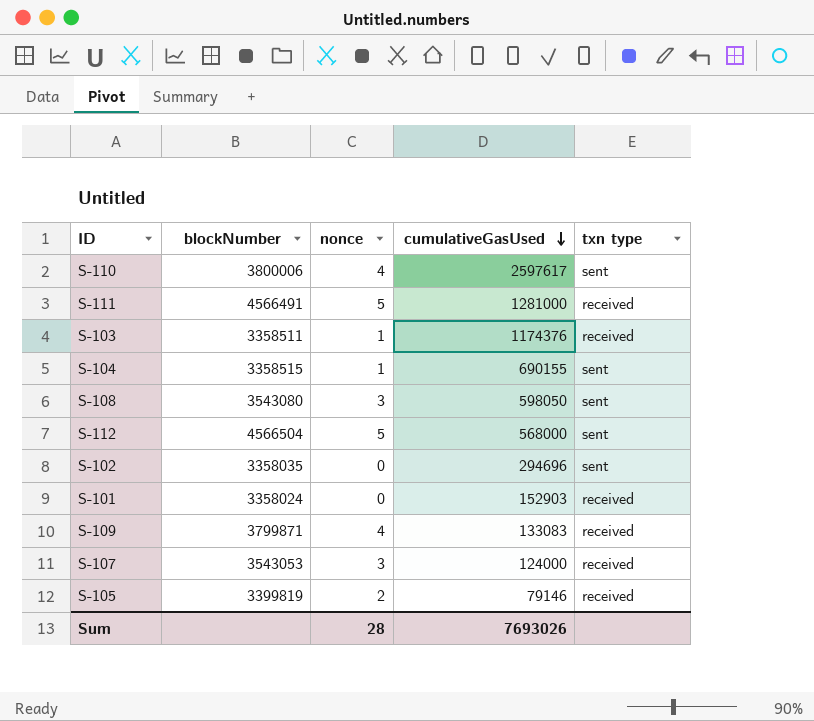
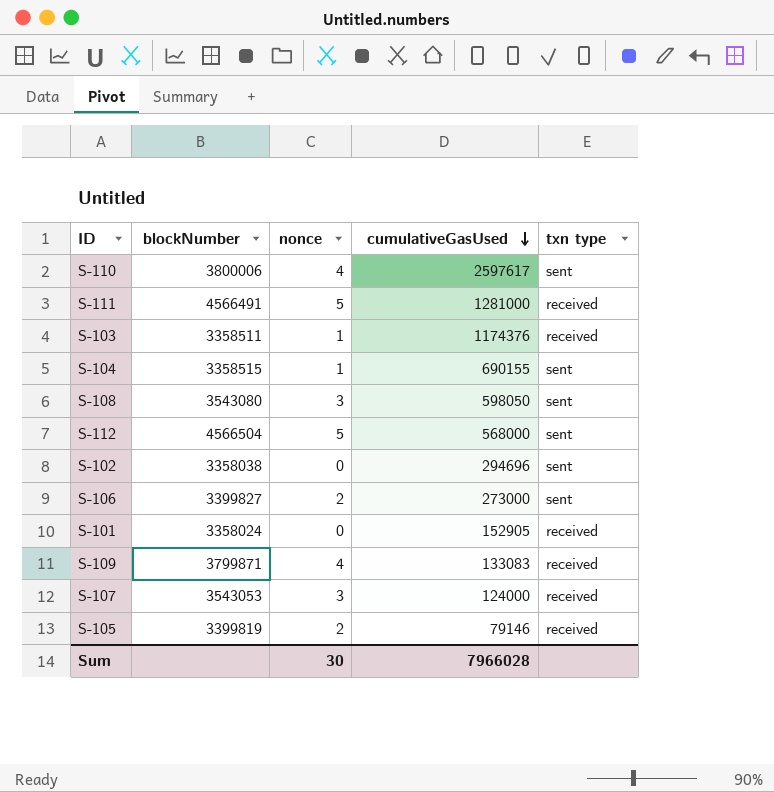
S-102 | blockNumber: 3358035 -> 3358038
row S-106: none -> 3399827 | 2 | 273000 | sent
S-101 | cumulativeGasUsed: 152903 -> 152905
Sum | nonce: 28 -> 30
Sum | cumulativeGasUsed: 7693026 -> 7966028

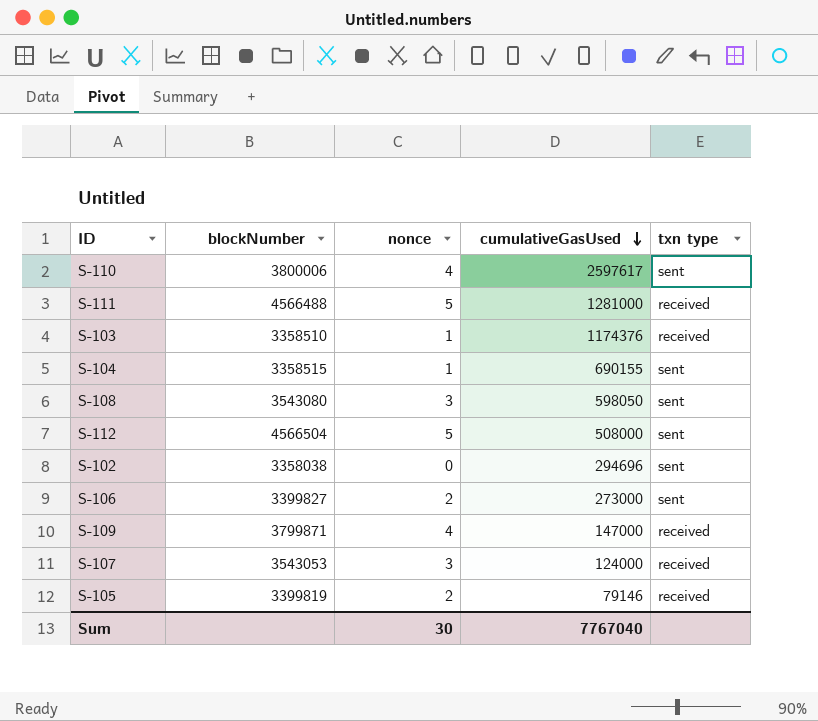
row S-101: 3358024 | 0 | 152905 | received -> none
S-111 | blockNumber: 4566491 -> 4566488
S-103 | blockNumber: 3358511 -> 3358510
S-112 | cumulativeGasUsed: 568000 -> 508000
S-109 | cumulativeGasUsed: 133083 -> 147000
Sum | cumulativeGasUsed: 7966028 -> 7767040

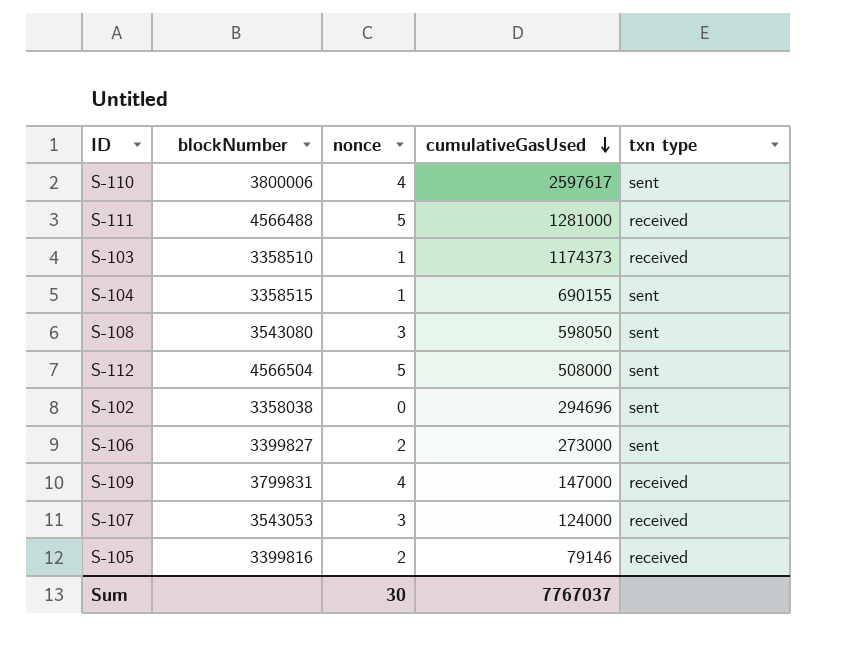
S-103 | cumulativeGasUsed: 1174376 -> 1174373
S-109 | blockNumber: 3799871 -> 3799831
S-105 | blockNumber: 3399819 -> 3399816
Sum | cumulativeGasUsed: 7767040 -> 7767037

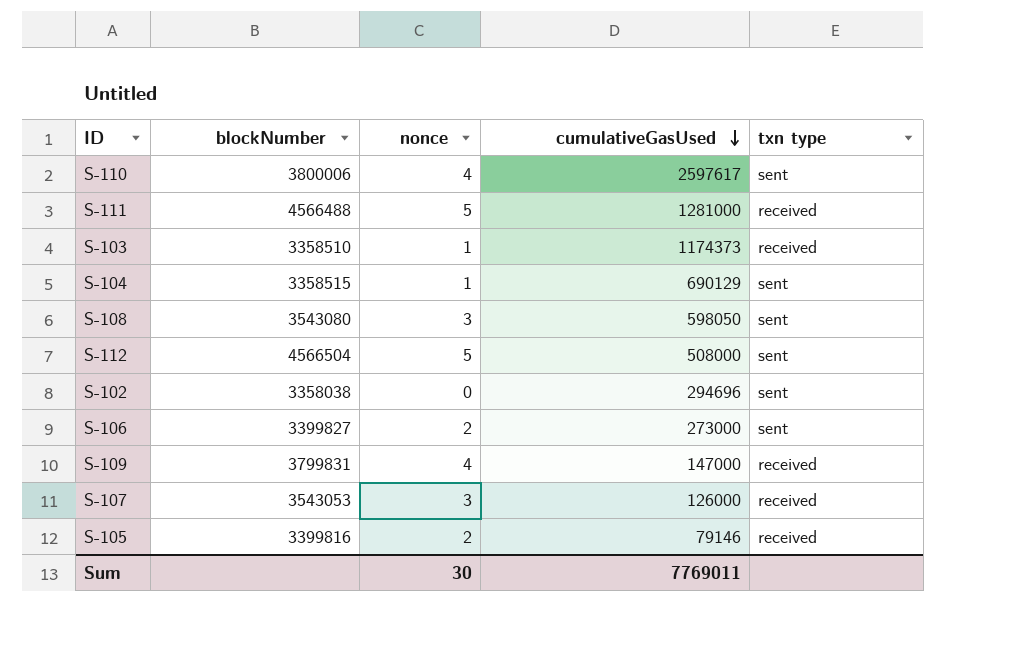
S-104 | cumulativeGasUsed: 690155 -> 690129
S-107 | cumulativeGasUsed: 124000 -> 126000
Sum | cumulativeGasUsed: 7767037 -> 7769011

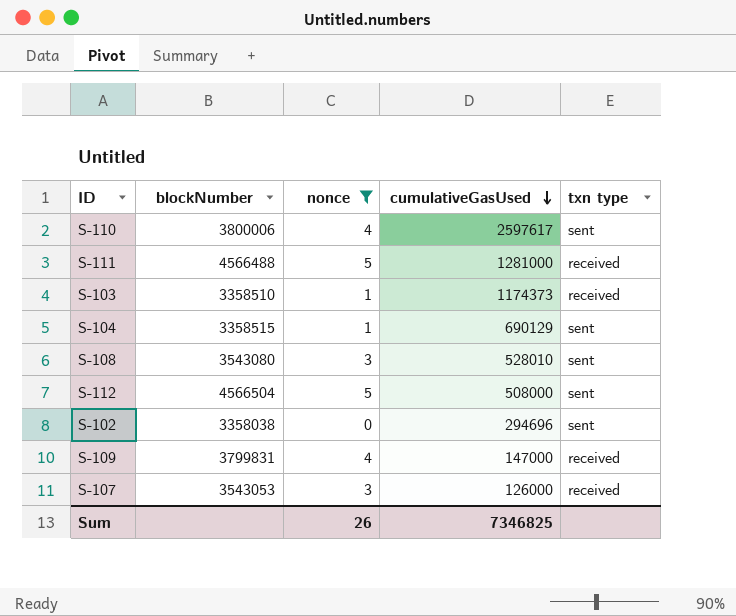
filter: none -> nonce != 2
S-108 | cumulativeGasUsed: 598050 -> 528010
Sum | nonce: 30 -> 26
Sum | cumulativeGasUsed: 7769011 -> 7346825

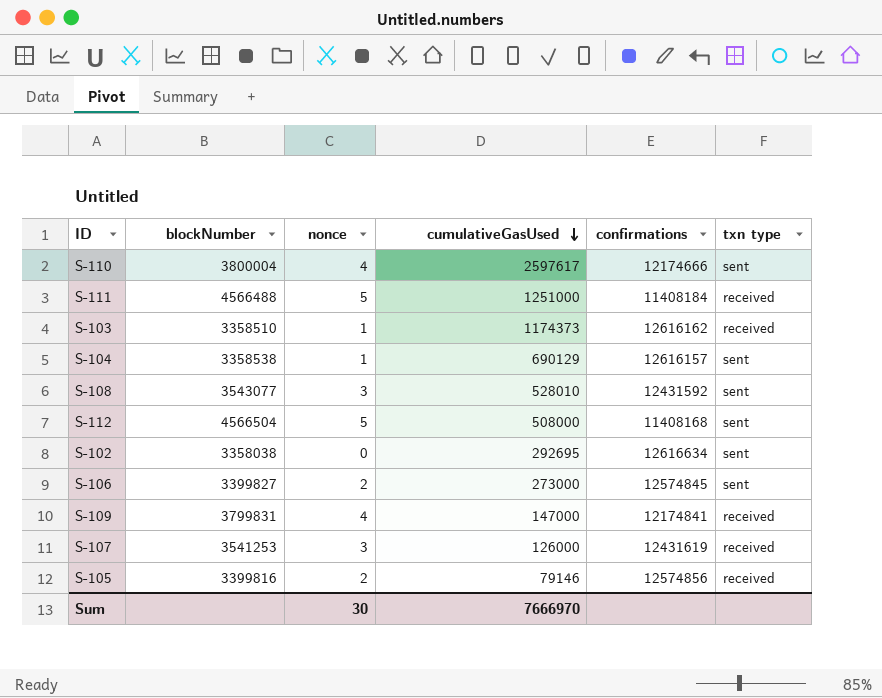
filter: nonce != 2 -> none
column confirmations | position: none -> 5
S-110 | blockNumber: 3800006 -> 3800004
S-111 | cumulativeGasUsed: 1281000 -> 1251000
S-104 | blockNumber: 3358515 -> 3358538
S-108 | blockNumber: 3543080 -> 3543077
S-102 | cumulativeGasUsed: 294696 -> 292695
S-107 | blockNumber: 3543053 -> 3541253
Sum | nonce: 26 -> 30
Sum | cumulativeGasUsed: 7346825 -> 7666970

